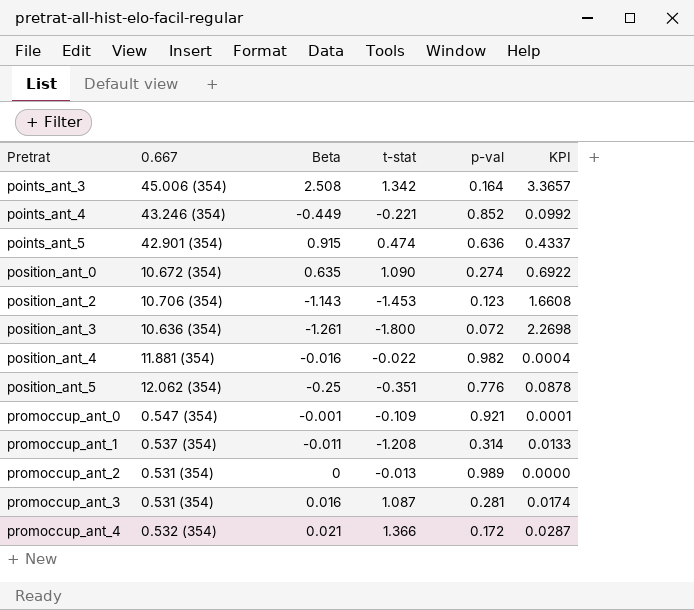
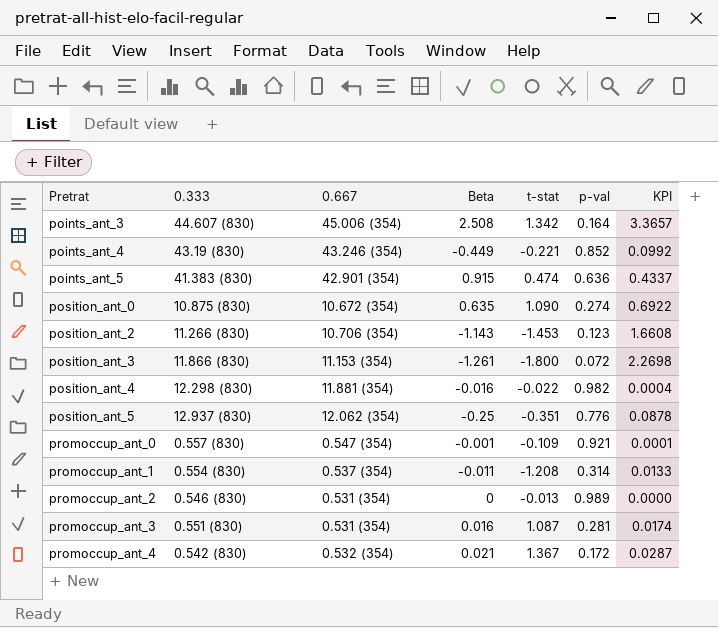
column 0.333 | position: none -> 2
position_ant_3 | 0.667: 10.636 (354) -> 11.153 (354)
promoccup_ant_4 | t-stat: 1.366 -> 1.367

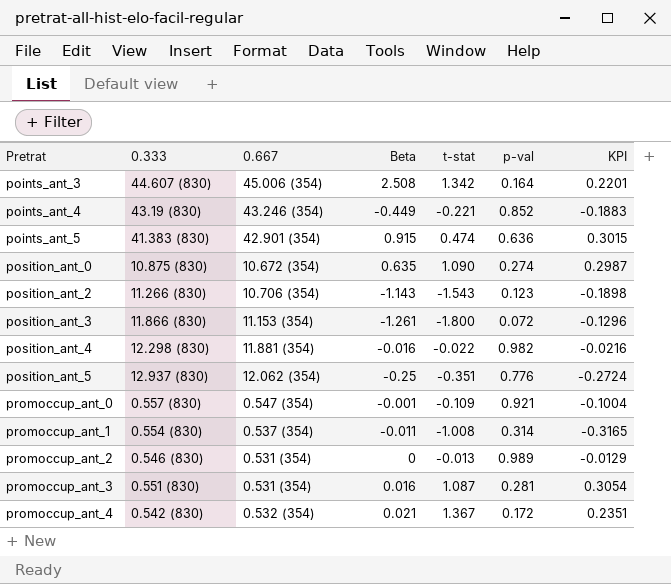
column KPI | formula: [Beta] * [t-stat] -> [t-stat] * [p-val]
position_ant_2 | t-stat: -1.453 -> -1.543
promoccup_ant_1 | t-stat: -1.208 -> -1.008

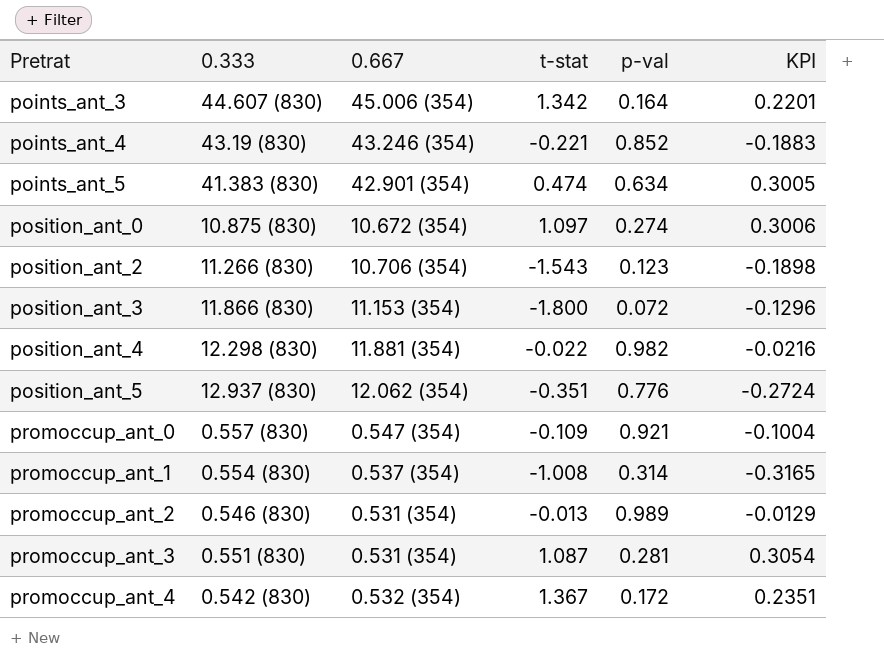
column Beta | position: 4 -> none
points_ant_5 | p-val: 0.636 -> 0.634
points_ant_5 | KPI: 0.3015 -> 0.3005
position_ant_0 | t-stat: 1.090 -> 1.097
position_ant_0 | KPI: 0.2987 -> 0.3006

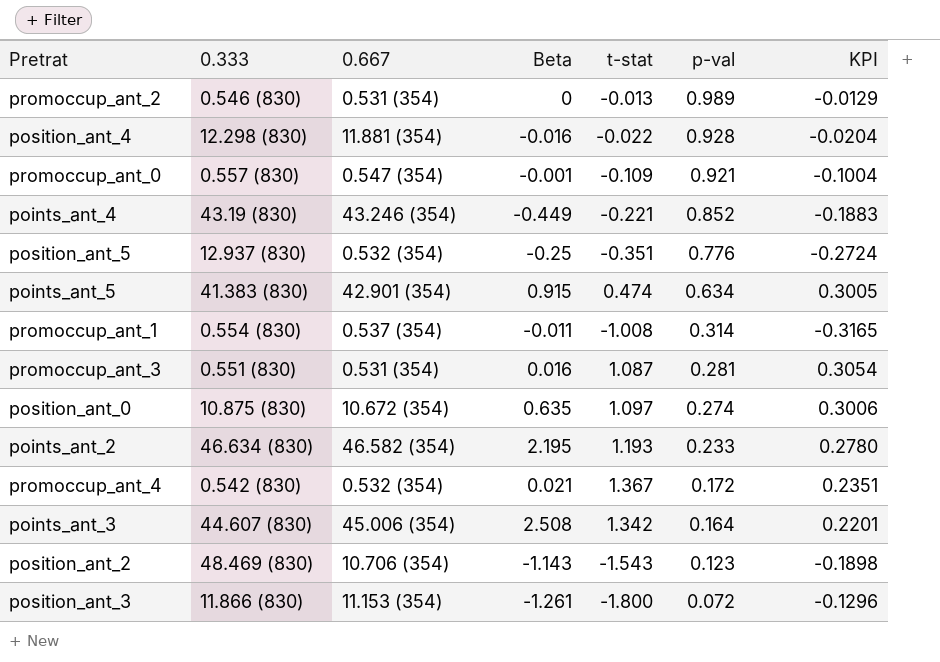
row order: Pretrat ascending -> p-val descending
column Beta | position: none -> 4
position_ant_4 | p-val: 0.982 -> 0.928
position_ant_4 | KPI: -0.0216 -> -0.0204
position_ant_5 | 0.667: 12.062 (354) -> 0.532 (354)
row points_ant_2: none -> 46.634 (830) | 46.582 (354) | 2.195 | 1.193 | 0.233 | 0.2780
position_ant_2 | 0.333: 11.266 (830) -> 48.469 (830)

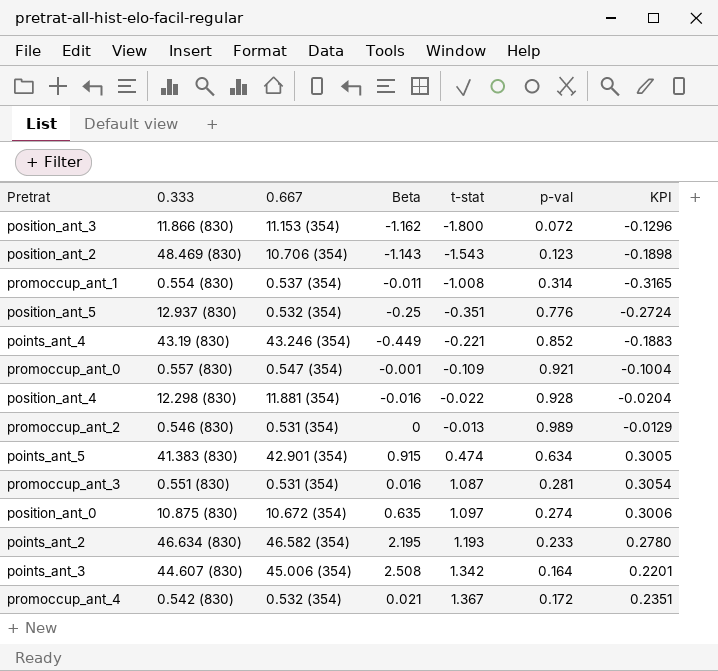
row order: p-val descending -> t-stat ascending
position_ant_3 | Beta: -1.261 -> -1.162

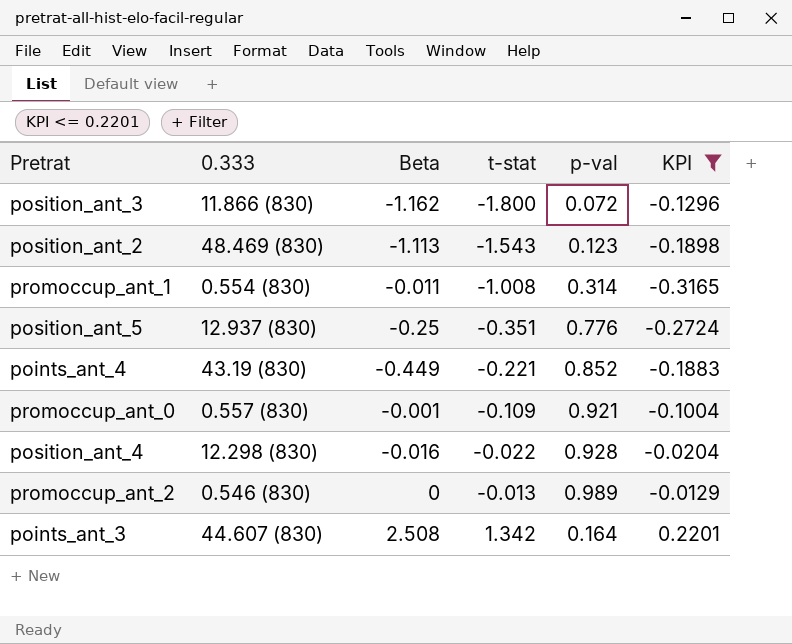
filter: none -> KPI <= 0.2201
column 0.667 | position: 3 -> none
position_ant_2 | Beta: -1.143 -> -1.113

